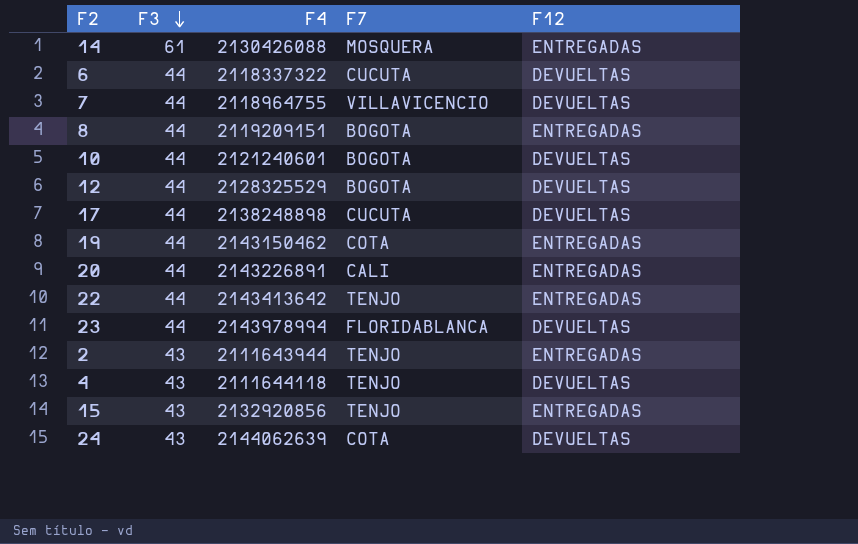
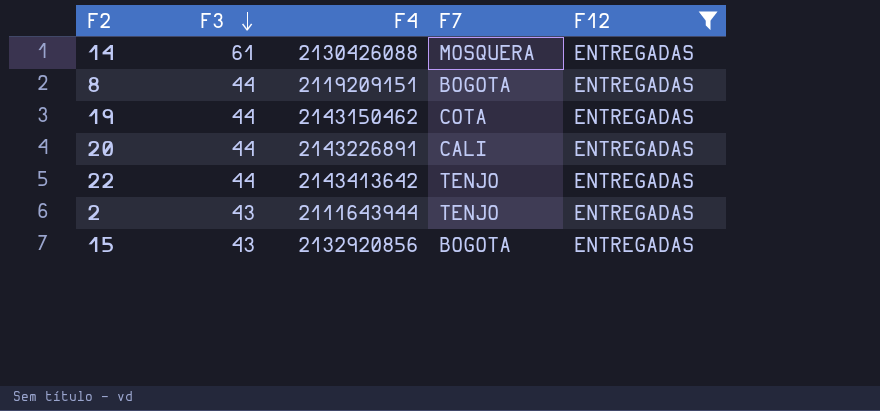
filter: none -> F12 = ENTREGADAS
15 | F7: TENJO -> BOGOTA

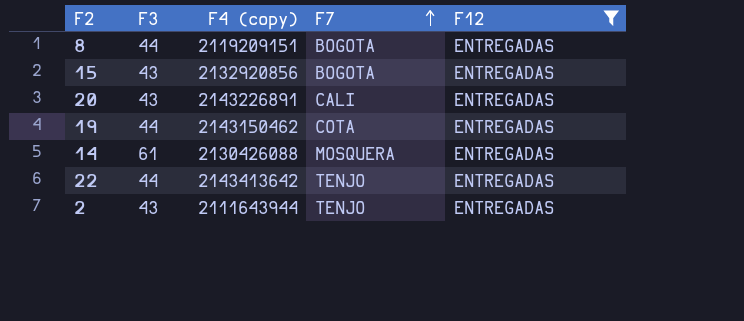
row order: F3 descending -> F7 ascending
column name: F4 -> F4 (copy)
20 | F3: 44 -> 43

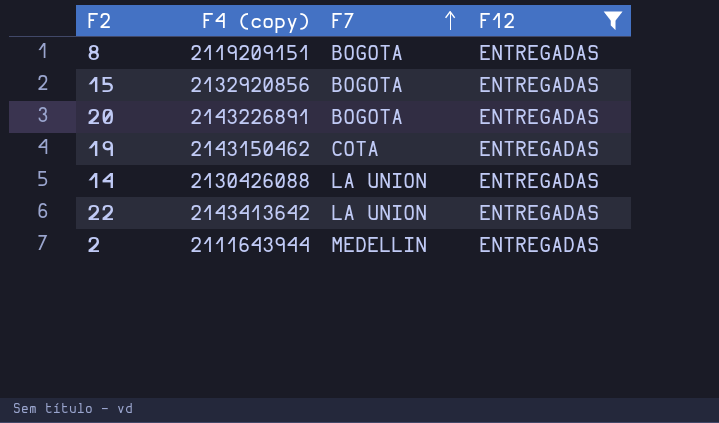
column F3 | position: 2 -> none
20 | F7: CALI -> BOGOTA
14 | F7: MOSQUERA -> LA UNION
22 | F7: TENJO -> LA UNION
2 | F7: TENJO -> MEDELLIN

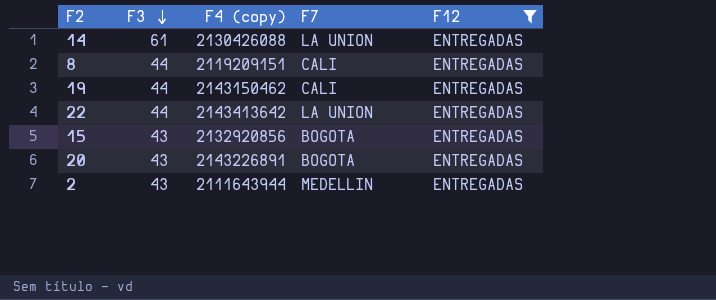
row order: F7 ascending -> F3 descending
column F3 | position: none -> 2
8 | F7: BOGOTA -> CALI
19 | F7: COTA -> CALI

